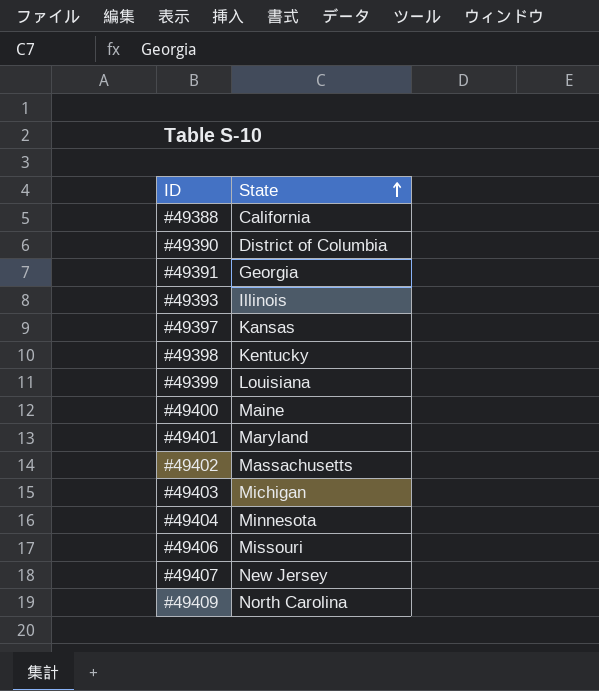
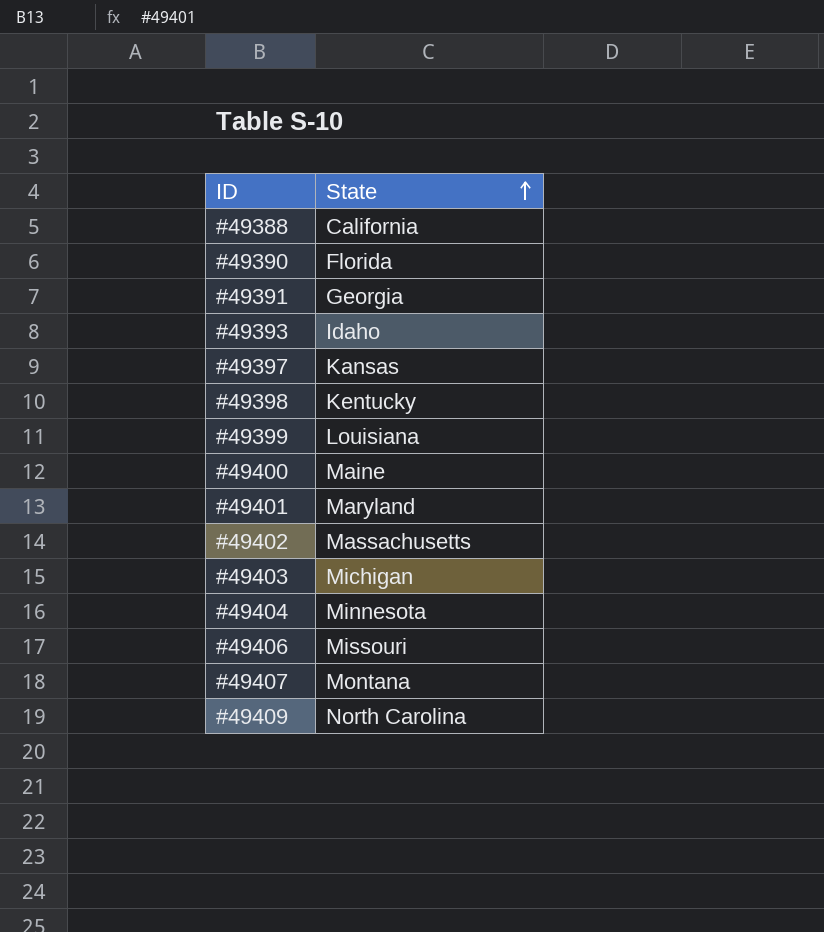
#49390 | State: District of Columbia -> Florida
#49393 | State: Illinois -> Idaho
#49407 | State: New Jersey -> Montana

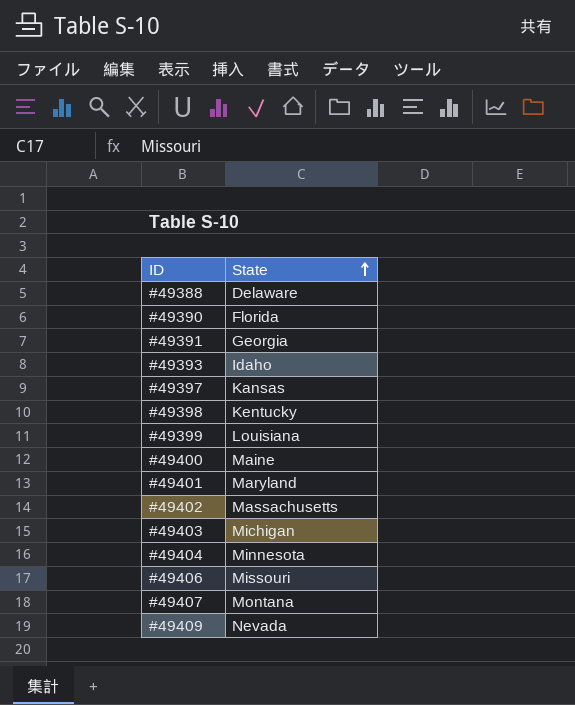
#49388 | State: California -> Delaware
#49409 | State: North Carolina -> Nevada

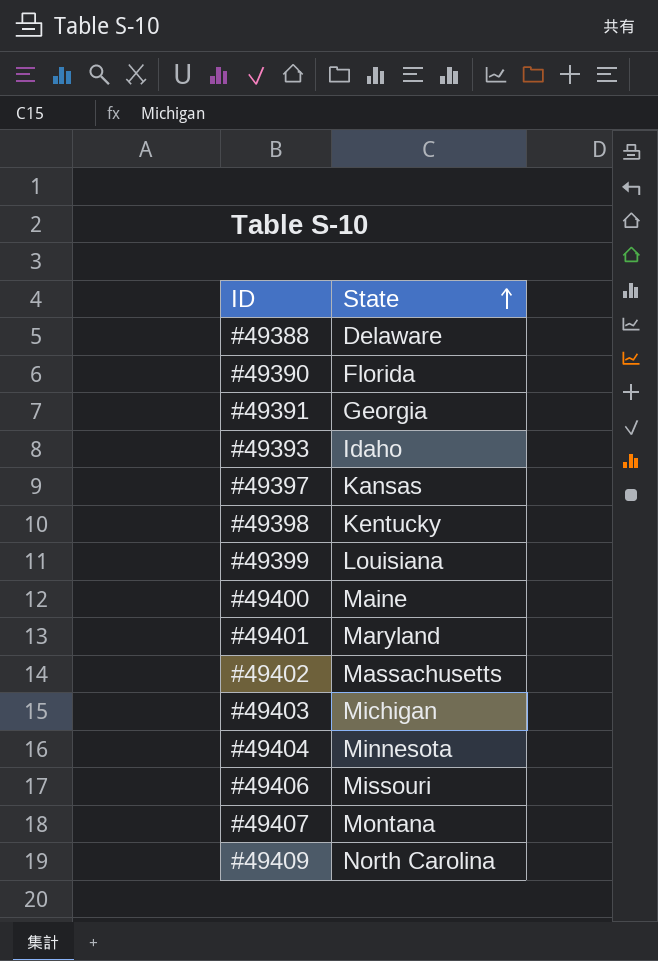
#49409 | State: Nevada -> North Carolina

